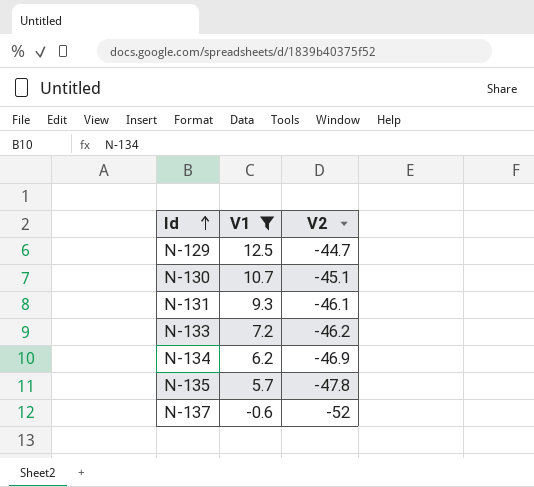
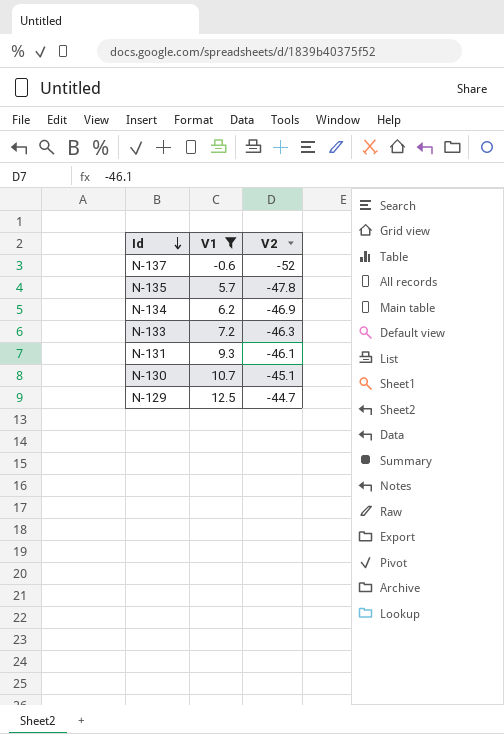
row order: Id ascending -> Id descending
N-133 | V2: -46.2 -> -46.3

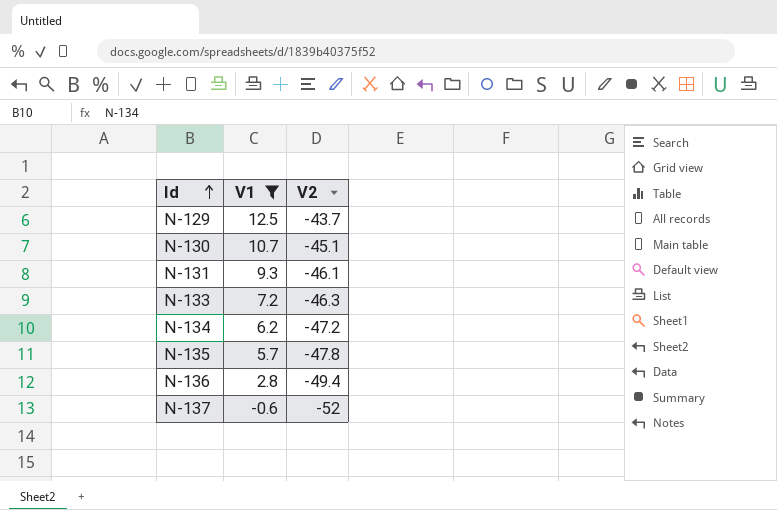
row order: Id descending -> Id ascending
N-129 | V2: -44.7 -> -43.7
N-134 | V2: -46.9 -> -47.2
row N-136: none -> 2.8 | -49.4

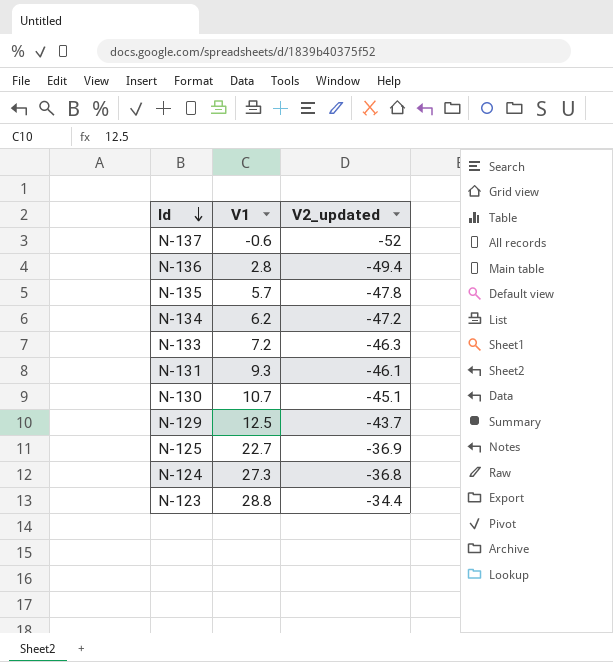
filter: V1 <= 12.5 -> none
row order: Id ascending -> Id descending
column name: V2 -> V2_updated

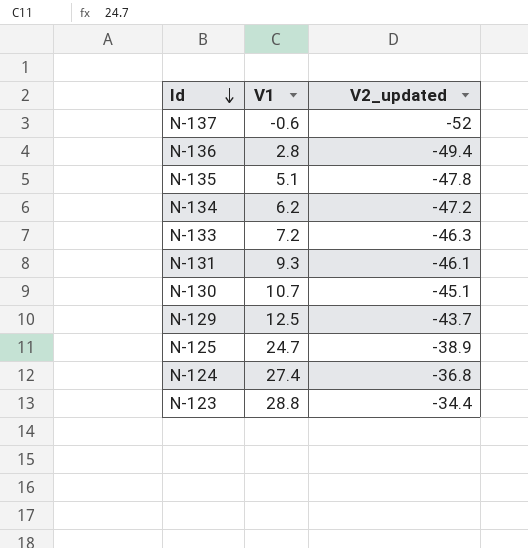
N-135 | V1: 5.7 -> 5.1
N-125 | V1: 22.7 -> 24.7
N-125 | V2_updated: -36.9 -> -38.9
N-124 | V1: 27.3 -> 27.4

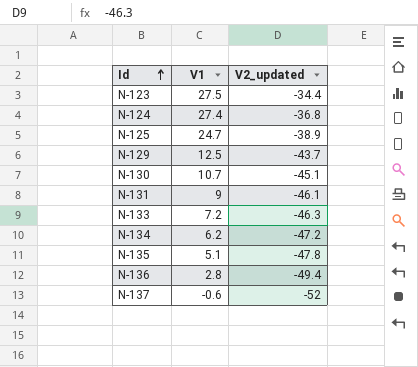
row order: Id descending -> Id ascending
N-123 | V1: 28.8 -> 27.5
N-131 | V1: 9.3 -> 9

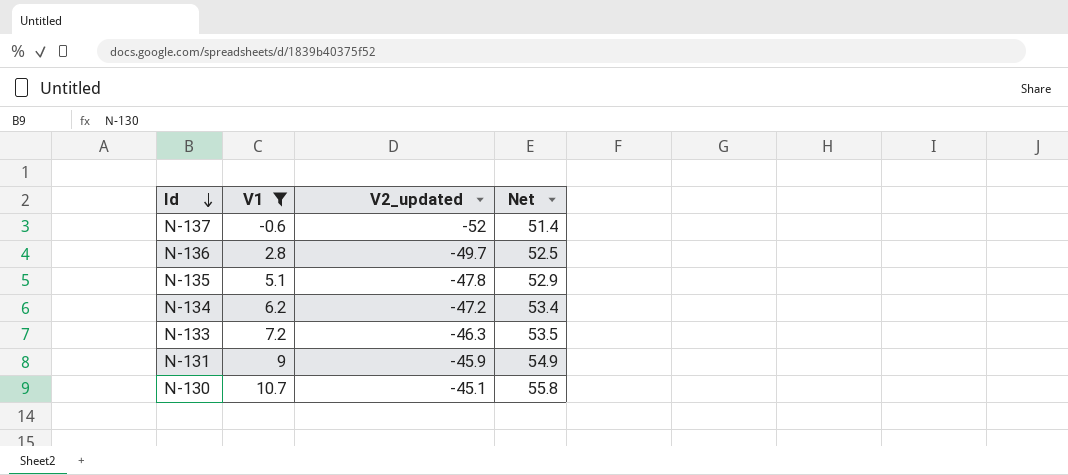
filter: none -> V1 <= 10.7
row order: Id ascending -> Id descending
column Net | formula: none -> [V1] - [V2_updated]
N-136 | V2_updated: -49.4 -> -49.7
N-131 | V2_updated: -46.1 -> -45.9

